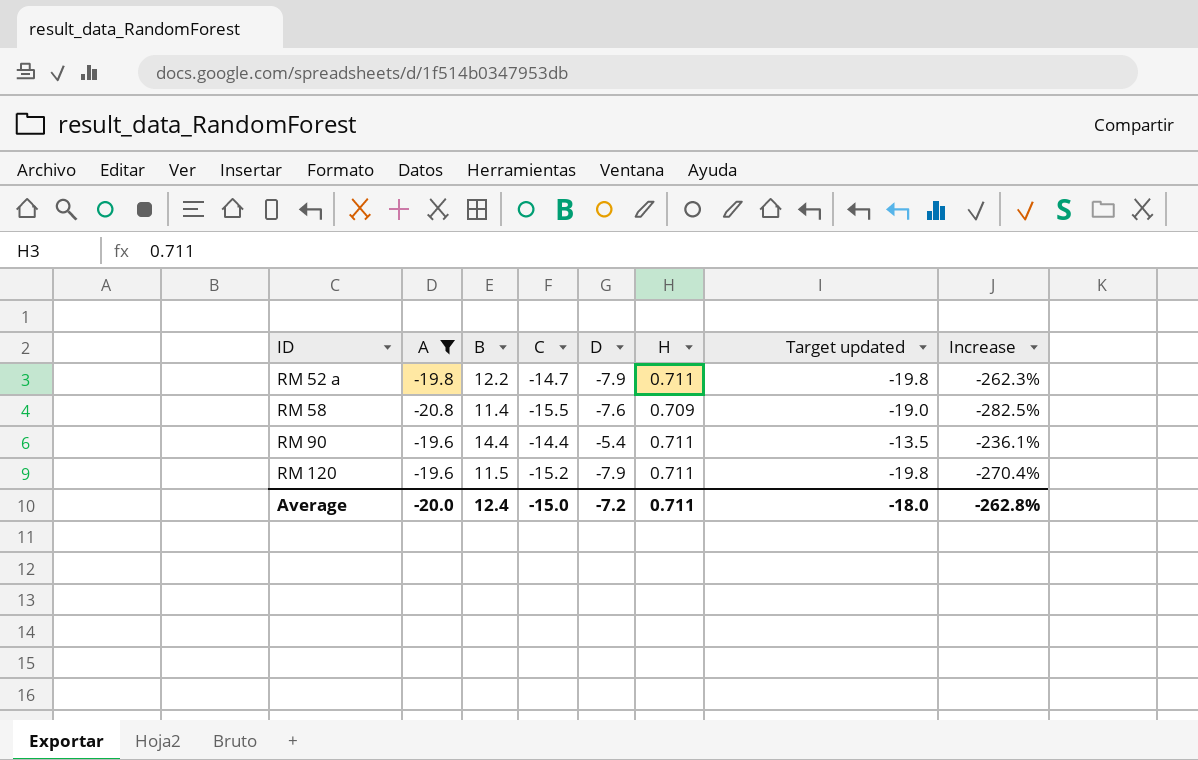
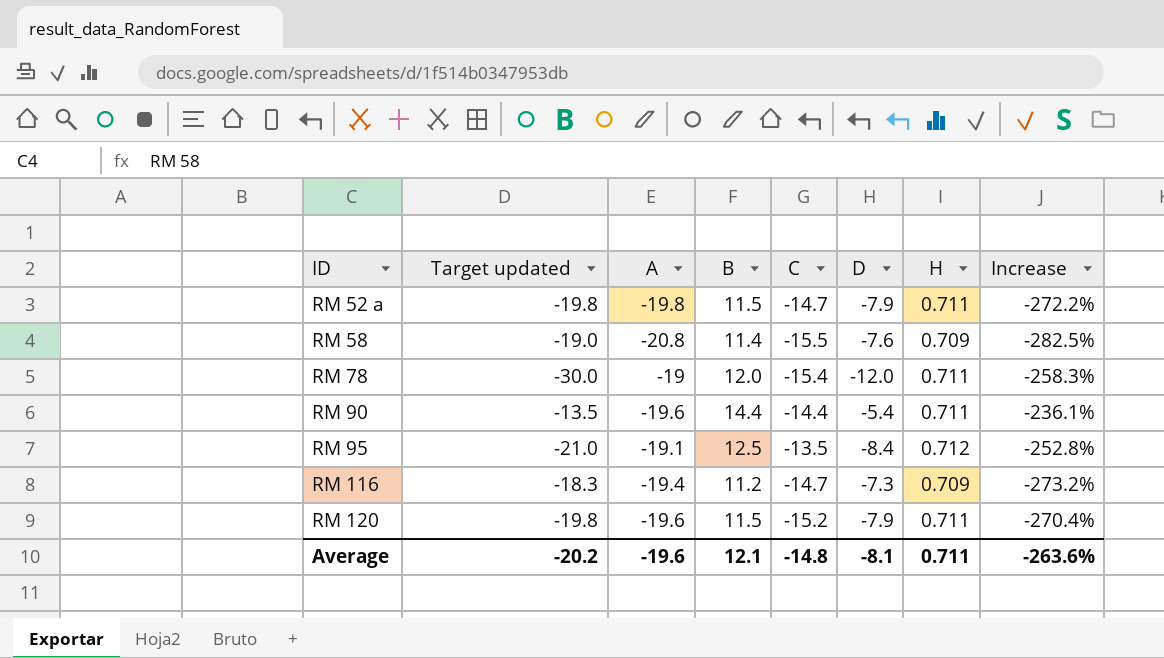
filter: A <= -19.6 -> none
column Target updated | position: 7 -> 2
RM 52 a | B: 12.2 -> 11.5
RM 52 a | Increase: -262.3% -> -272.2%
Average | Target updated: -18.0 -> -20.2
Average | A: -20.0 -> -19.6
Average | B: 12.4 -> 12.1
Average | C: -15.0 -> -14.8
Average | D: -7.2 -> -8.1
Average | Increase: -262.8% -> -263.6%

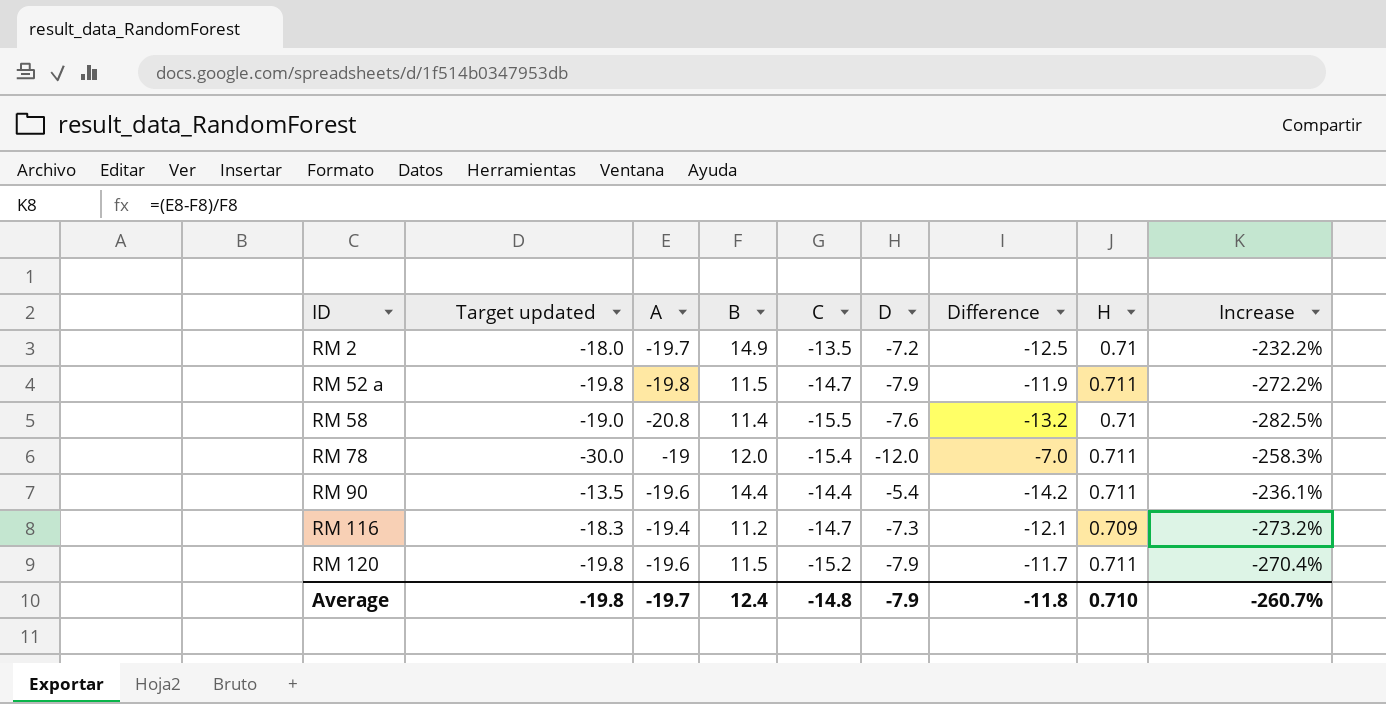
column Difference | formula: none -> [A] - [D]
row RM 95: -21.0 | -19.1 | 12.5 | -13.5 | -8.4 | 0.712 | -252.8% -> none
row RM 2: none -> -18.0 | -19.7 | 14.9 | -13.5 | -7.2 | -12.5 | 0.71 | -232.2%
RM 58 | H: 0.709 -> 0.71
Average | Target updated: -20.2 -> -19.8
Average | A: -19.6 -> -19.7
Average | B: 12.1 -> 12.4
Average | D: -8.1 -> -7.9
Average | H: 0.711 -> 0.710
Average | Increase: -263.6% -> -260.7%

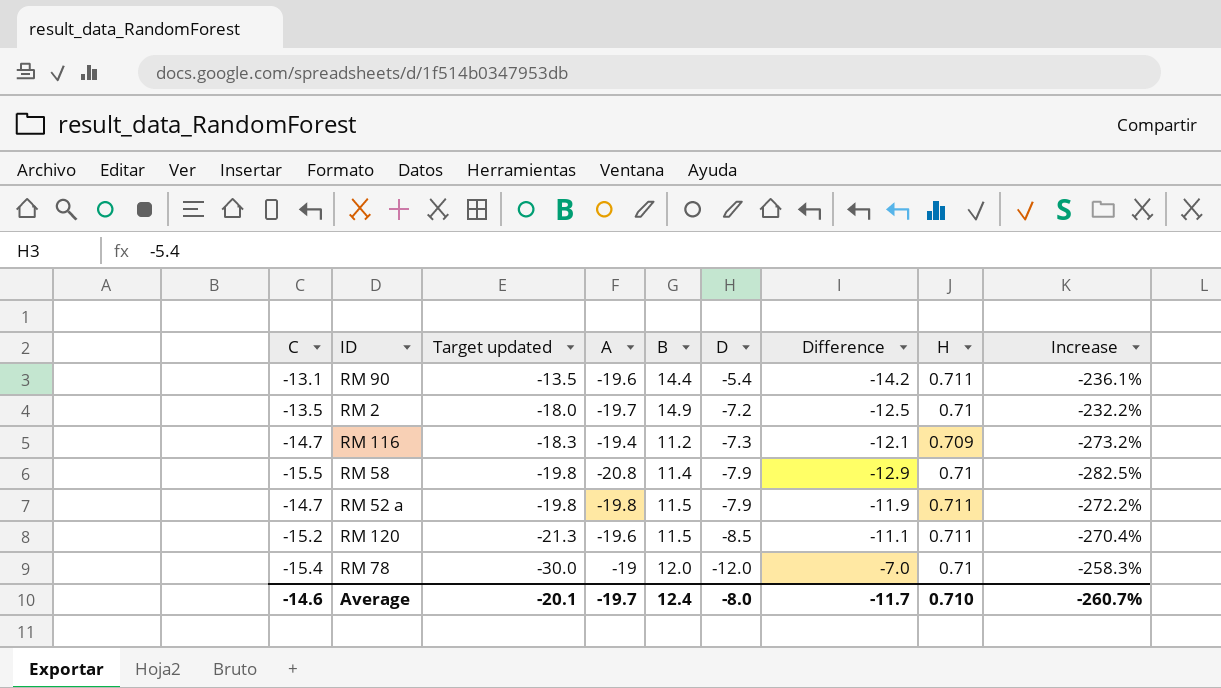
row order: ID ascending -> Target updated descending
column C | position: 5 -> 1
RM 90 | C: -14.4 -> -13.1
RM 58 | Target updated: -19.0 -> -19.8
RM 58 | D: -7.6 -> -7.9
RM 58 | Difference: -13.2 -> -12.9
RM 120 | Target updated: -19.8 -> -21.3
RM 120 | D: -7.9 -> -8.5
RM 120 | Difference: -11.7 -> -11.1
RM 78 | H: 0.711 -> 0.71
Average | C: -14.8 -> -14.6
Average | Target updated: -19.8 -> -20.1
Average | D: -7.9 -> -8.0
Average | Difference: -11.8 -> -11.7

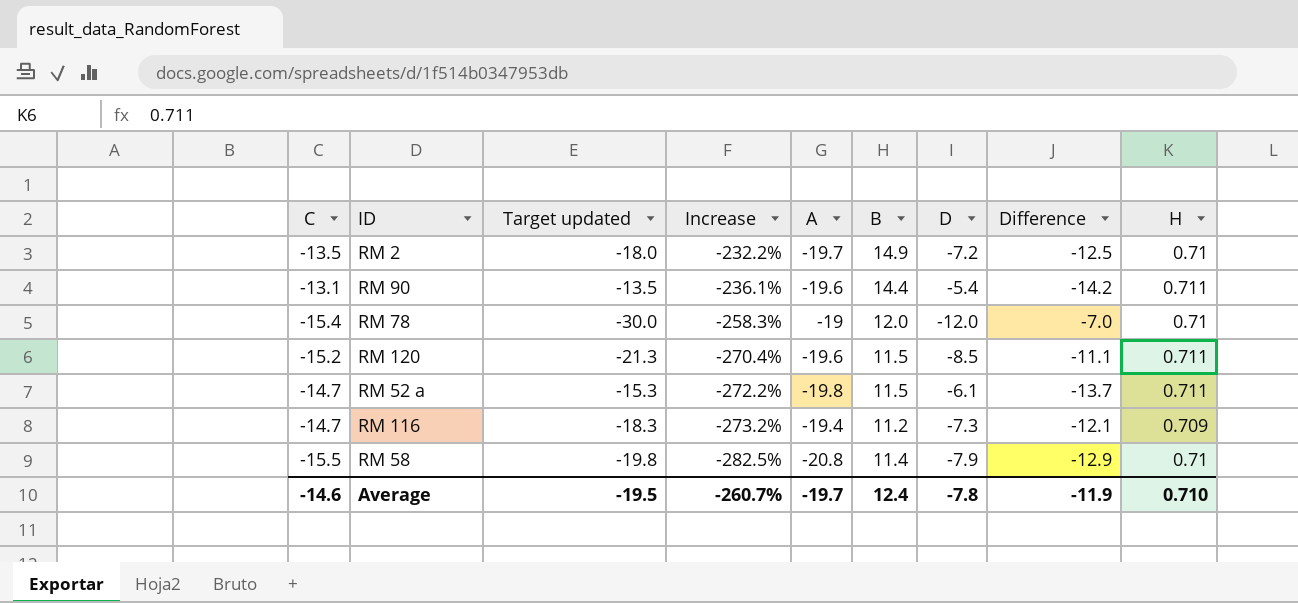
row order: Target updated descending -> Increase descending
column Increase | position: 9 -> 4
RM 52 a | Target updated: -19.8 -> -15.3
RM 52 a | D: -7.9 -> -6.1
RM 52 a | Difference: -11.9 -> -13.7
Average | Target updated: -20.1 -> -19.5
Average | D: -8.0 -> -7.8
Average | Difference: -11.7 -> -11.9

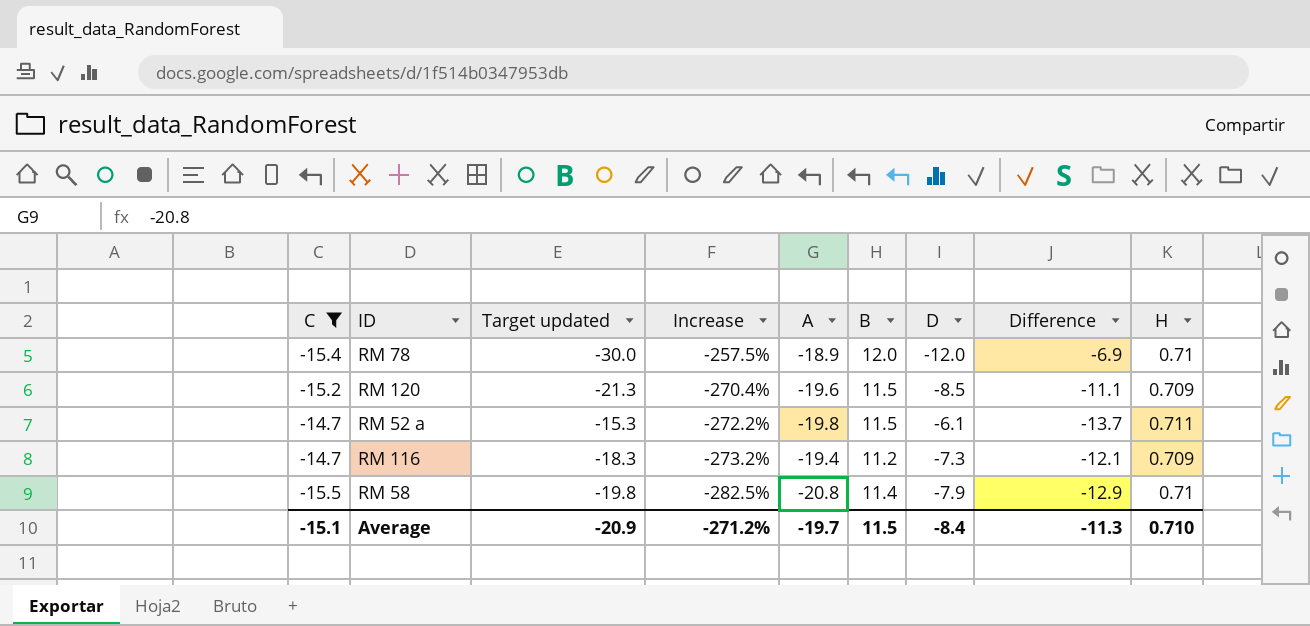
filter: none -> C <= -14.7
RM 78 | Increase: -258.3% -> -257.5%
RM 78 | A: -19 -> -18.9
RM 78 | Difference: -7.0 -> -6.9
RM 120 | H: 0.711 -> 0.709
Average | C: -14.6 -> -15.1
Average | Target updated: -19.5 -> -20.9
Average | Increase: -260.7% -> -271.2%
Average | B: 12.4 -> 11.5
Average | D: -7.8 -> -8.4
Average | Difference: -11.9 -> -11.3

